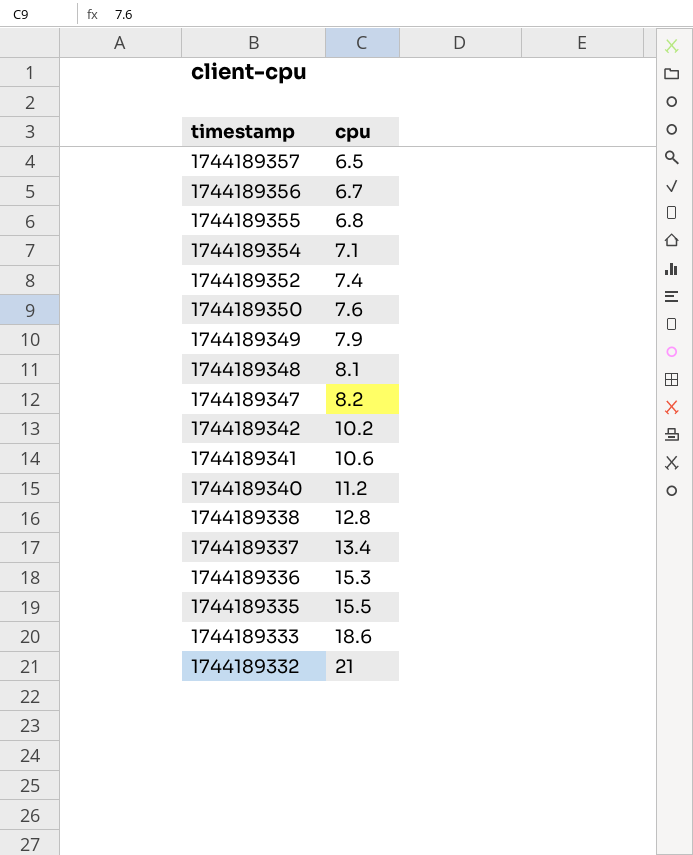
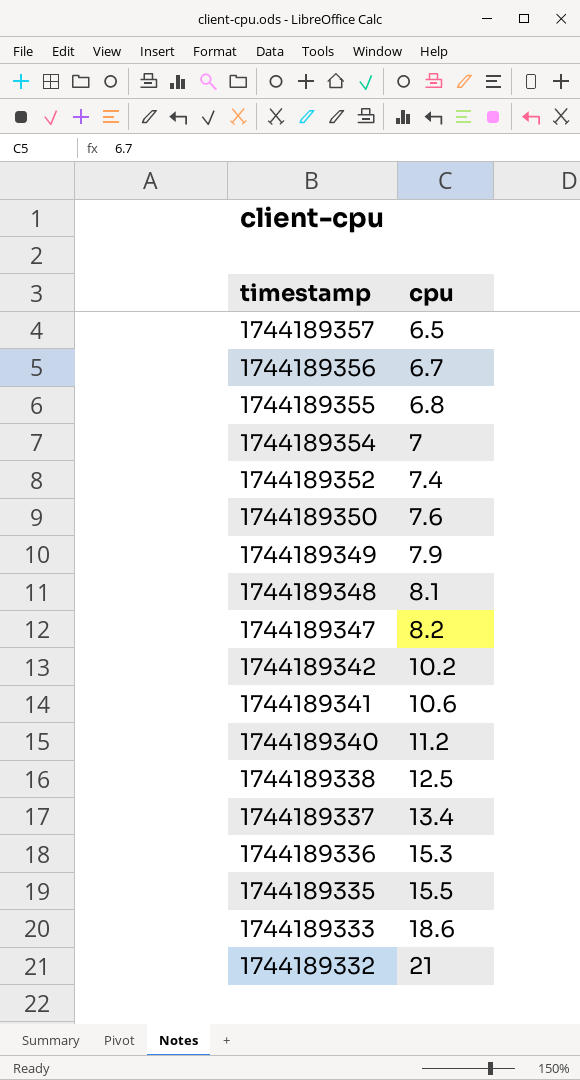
1744189354 | cpu: 7.1 -> 7
1744189338 | cpu: 12.8 -> 12.5

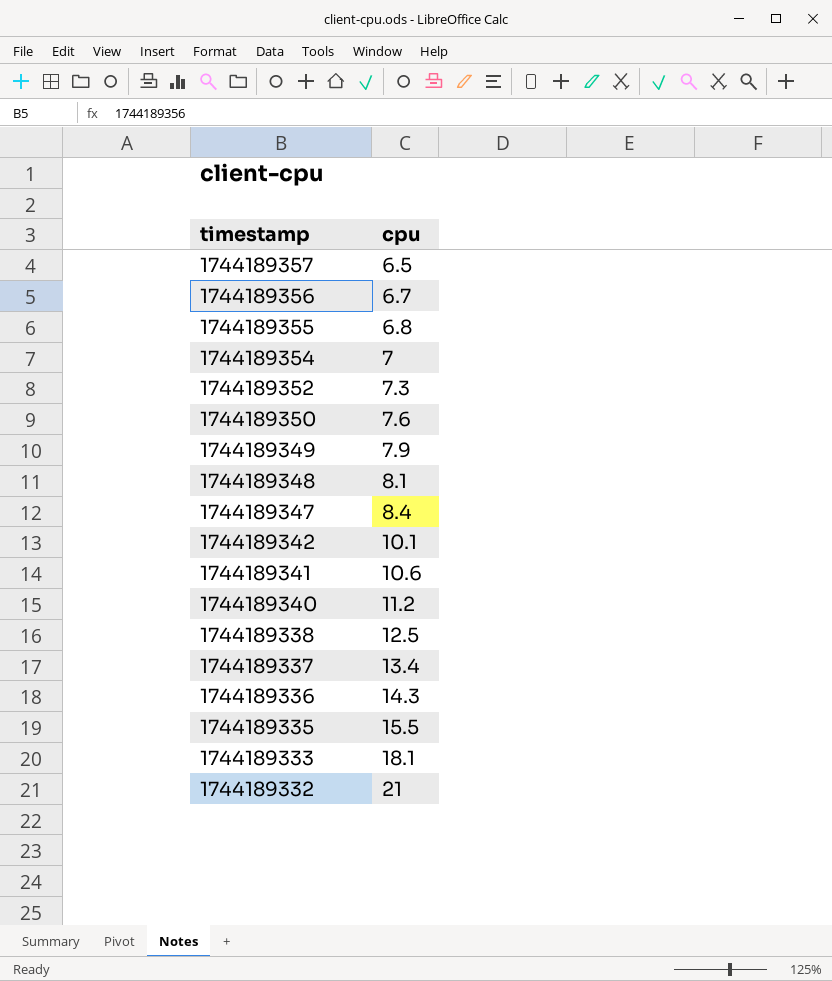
1744189352 | cpu: 7.4 -> 7.3
1744189347 | cpu: 8.2 -> 8.4
1744189342 | cpu: 10.2 -> 10.1
1744189336 | cpu: 15.3 -> 14.3
1744189333 | cpu: 18.6 -> 18.1

